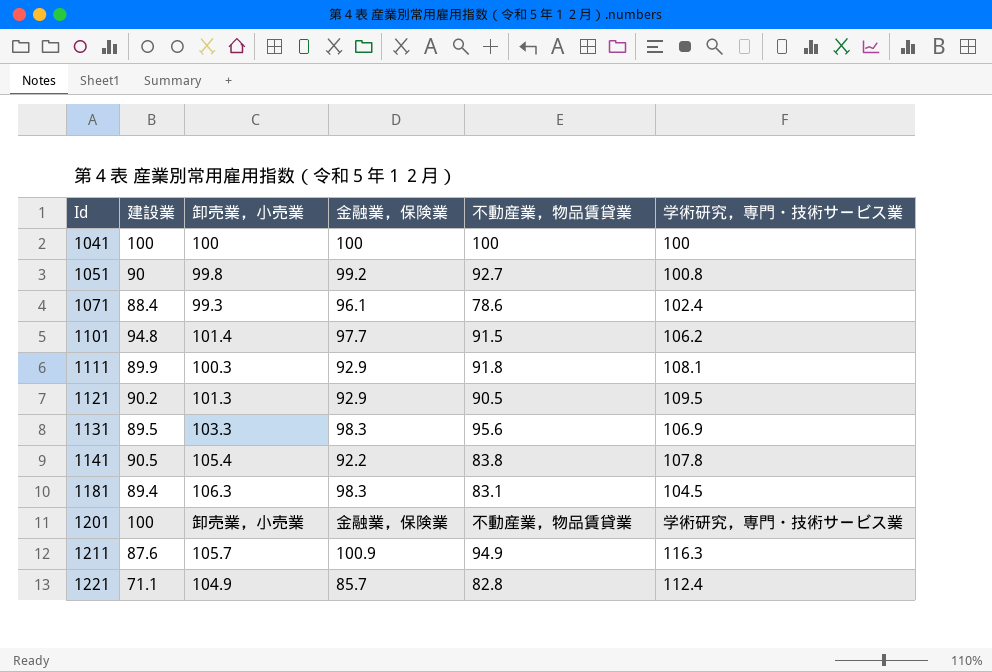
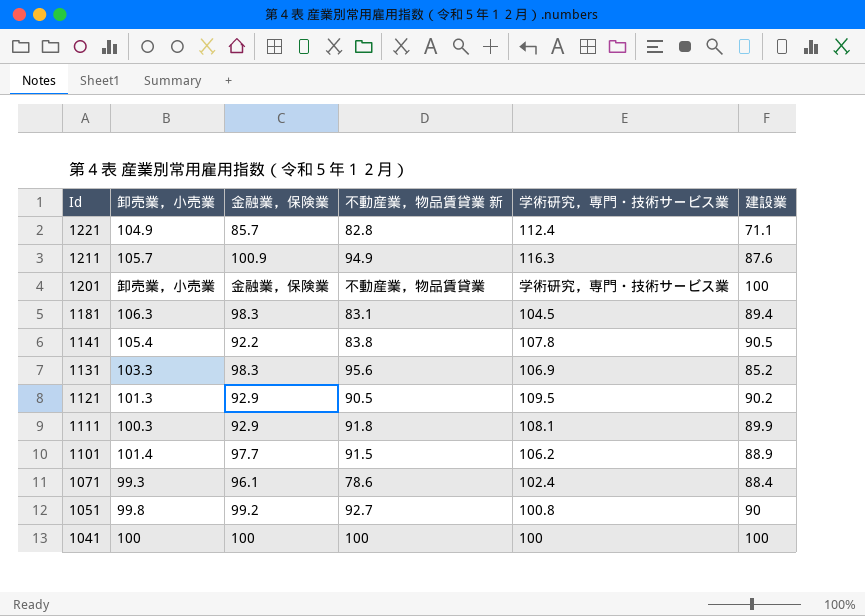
row order: Id ascending -> Id descending
column name: 不動産業，物品賃貸業 -> 不動産業，物品賃貸業 新
column 建設業 | position: 2 -> 6
1131 | 建設業: 89.5 -> 85.2
1101 | 建設業: 94.8 -> 88.9

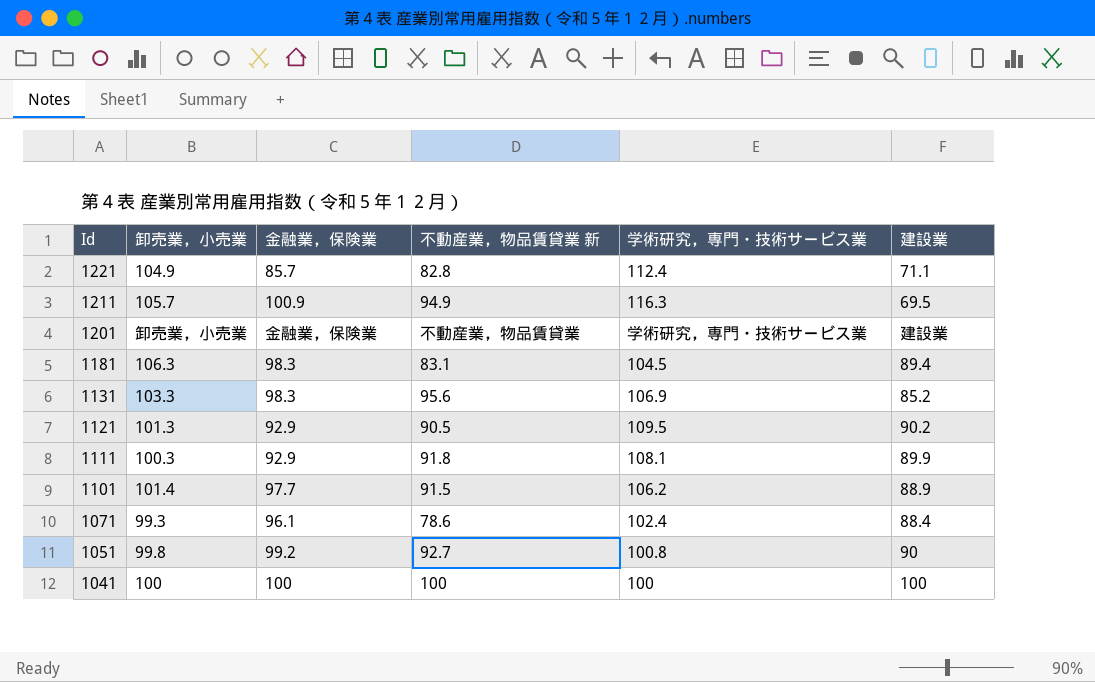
row 1141: 105.4 | 92.2 | 83.8 | 107.8 | 90.5 -> none
1211 | 建設業: 87.6 -> 69.5
1201 | 建設業: 100 -> 建設業

